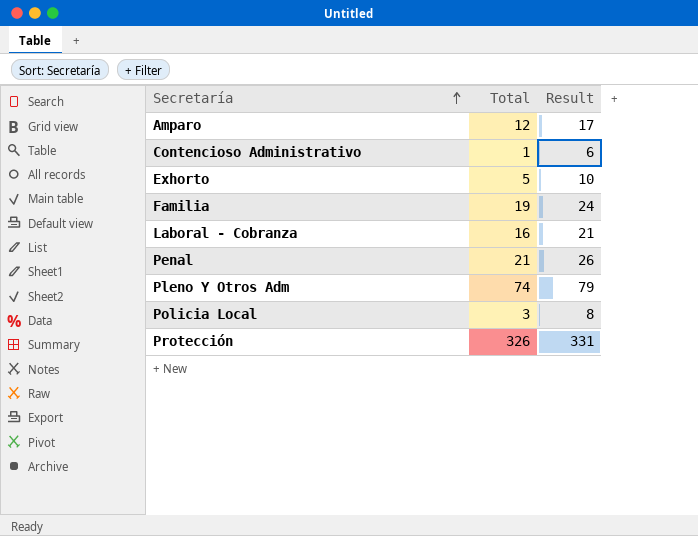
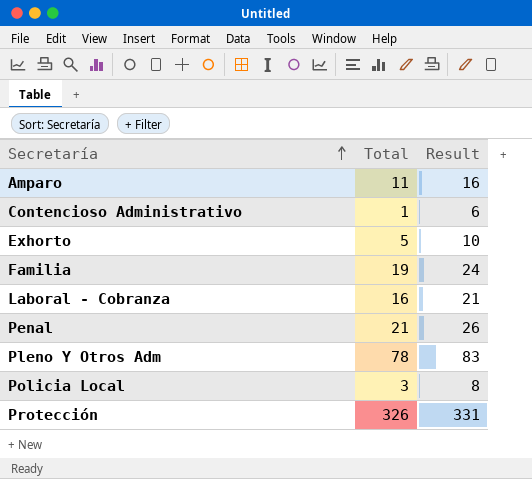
Amparo | Total: 12 -> 11
Amparo | Result: 17 -> 16
Pleno Y Otros Adm | Total: 74 -> 78
Pleno Y Otros Adm | Result: 79 -> 83

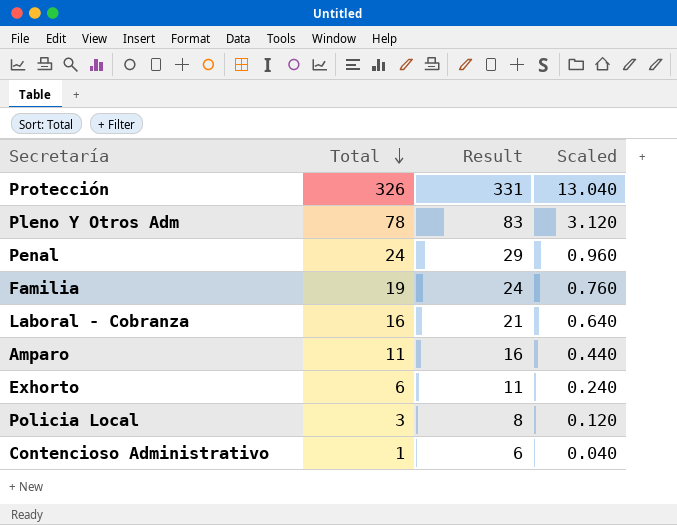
row order: Secretaría ascending -> Total descending
column Scaled | formula: none -> [Total] * 0.04
Penal | Total: 21 -> 24
Penal | Result: 26 -> 29
Exhorto | Total: 5 -> 6
Exhorto | Result: 10 -> 11

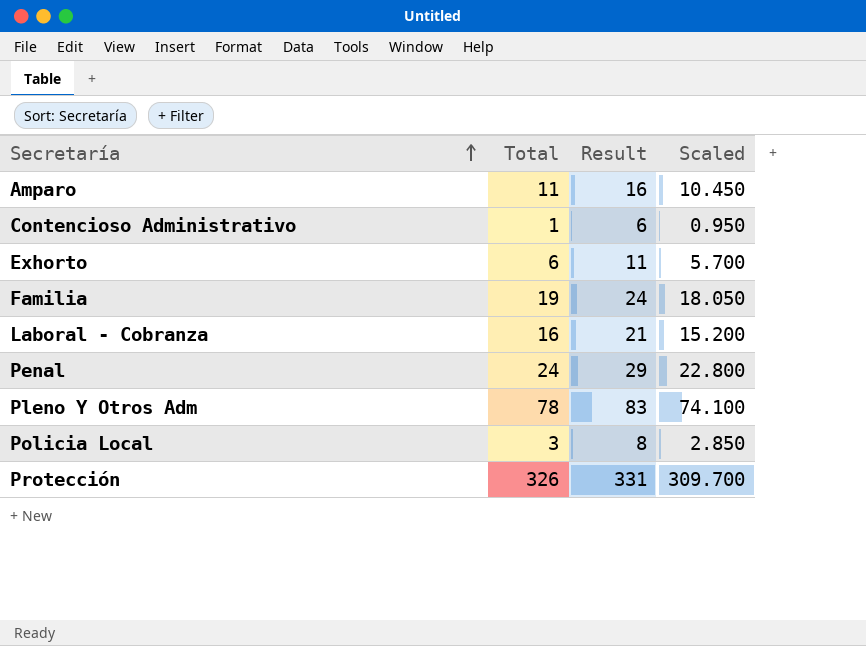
row order: Total descending -> Secretaría ascending
column Scaled | formula: [Total] * 0.04 -> [Total] * 0.95

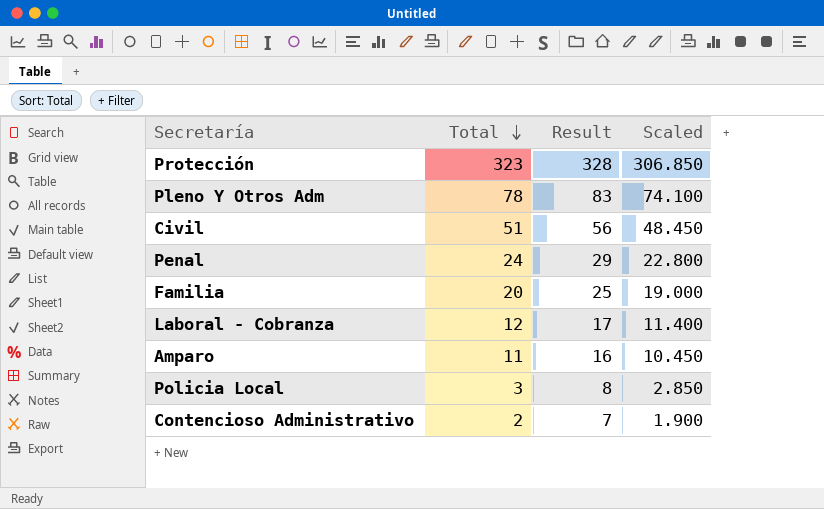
row order: Secretaría ascending -> Total descending
row Exhorto: 6 | 11 | 5.700 -> none
Protección | Total: 326 -> 323
Protección | Result: 331 -> 328
Protección | Scaled: 309.700 -> 306.850
row Civil: none -> 51 | 56 | 48.450
Familia | Total: 19 -> 20
Familia | Result: 24 -> 25
Familia | Scaled: 18.050 -> 19.000
Laboral - Cobranza | Total: 16 -> 12
Laboral - Cobranza | Result: 21 -> 17
Laboral - Cobranza | Scaled: 15.200 -> 11.400
Contencioso Administrativo | Total: 1 -> 2
Contencioso Administrativo | Result: 6 -> 7
Contencioso Administrativo | Scaled: 0.950 -> 1.900

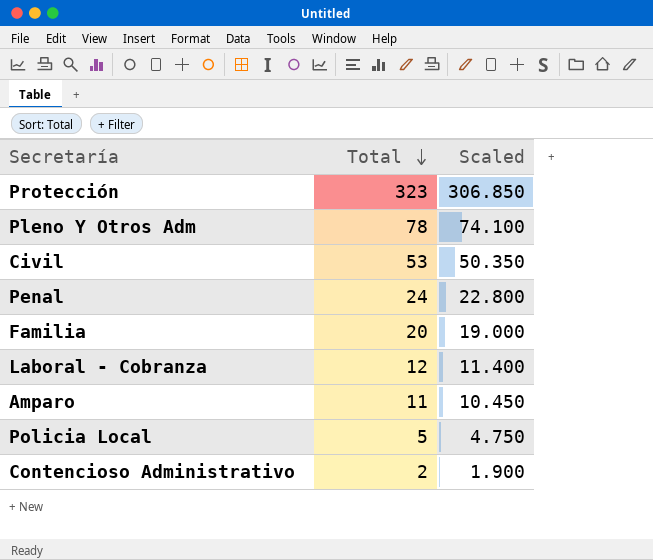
column Result | formula: [Total] + 5 -> none
Civil | Total: 51 -> 53
Civil | Scaled: 48.450 -> 50.350
Policia Local | Total: 3 -> 5
Policia Local | Scaled: 2.850 -> 4.750

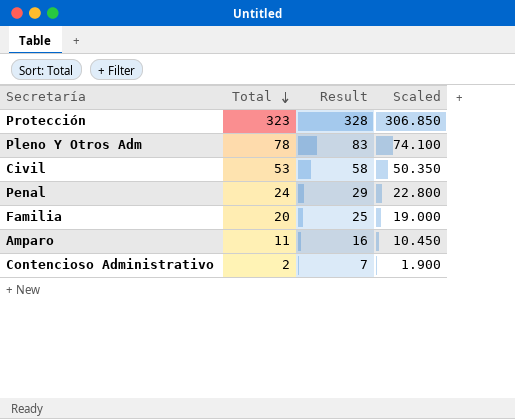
column Result | formula: none -> [Total] + 5
row Laboral - Cobranza: 12 | 11.400 -> none
row Policia Local: 5 | 4.750 -> none

